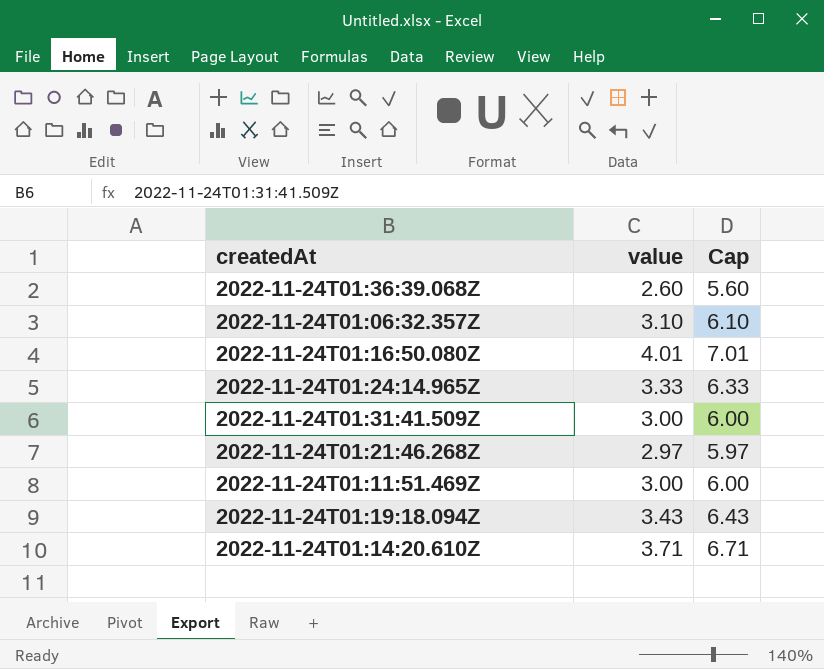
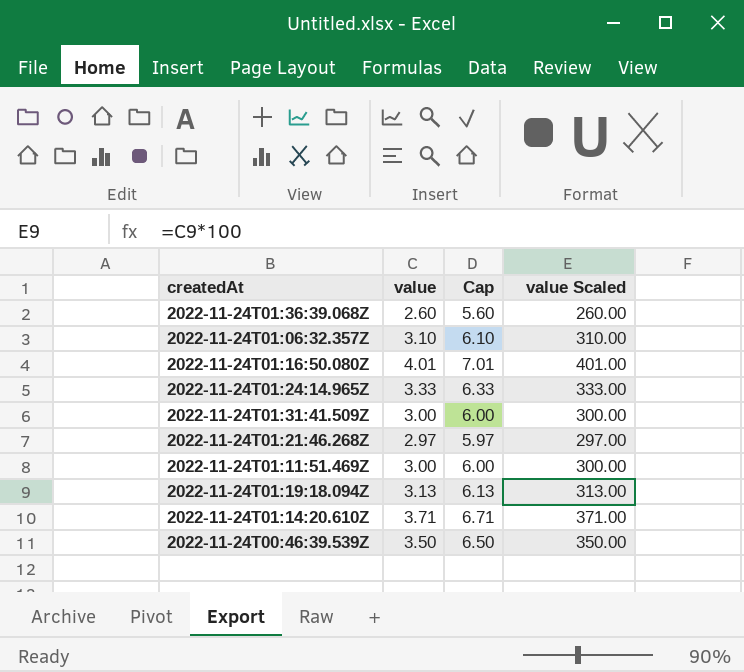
column value Scaled | formula: none -> [value] * 100
2022-11-24T01:19:18.094Z | value: 3.43 -> 3.13
2022-11-24T01:19:18.094Z | Cap: 6.43 -> 6.13
row 2022-11-24T00:46:39.539Z: none -> 3.50 | 6.50 | 350.00

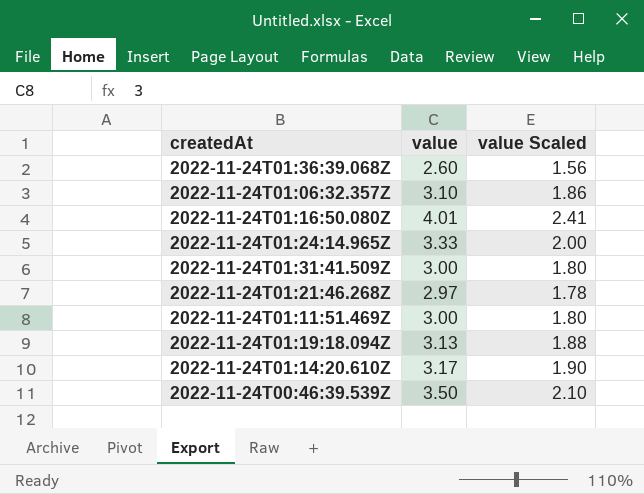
column Cap | formula: [value] + 3 -> none
column value Scaled | formula: [value] * 100 -> [value] * 0.6
2022-11-24T01:14:20.610Z | value: 3.71 -> 3.17

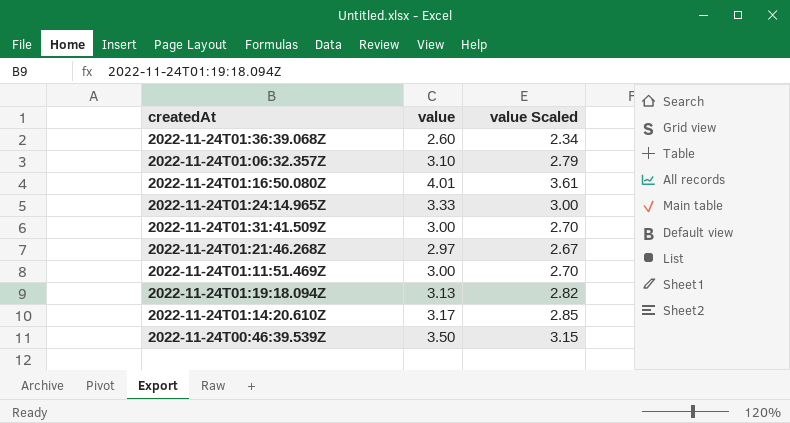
column value Scaled | formula: [value] * 0.6 -> [value] * 0.9

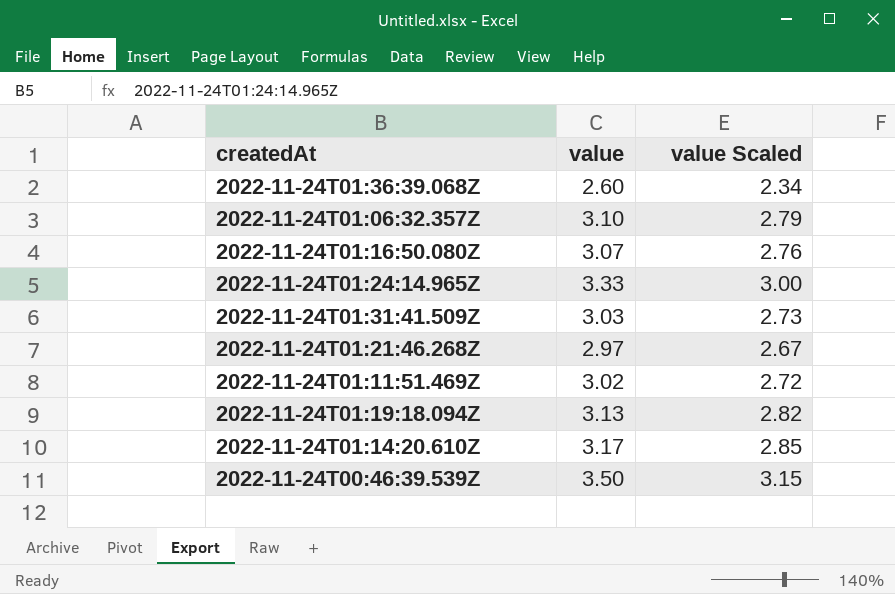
2022-11-24T01:16:50.080Z | value: 4.01 -> 3.07
2022-11-24T01:16:50.080Z | value Scaled: 3.61 -> 2.76
2022-11-24T01:31:41.509Z | value: 3.00 -> 3.03
2022-11-24T01:31:41.509Z | value Scaled: 2.70 -> 2.73
2022-11-24T01:11:51.469Z | value: 3.00 -> 3.02
2022-11-24T01:11:51.469Z | value Scaled: 2.70 -> 2.72

